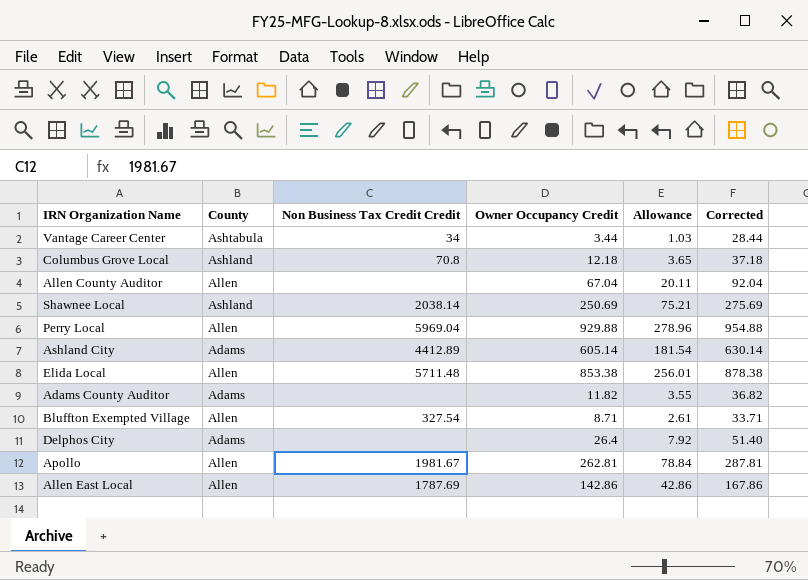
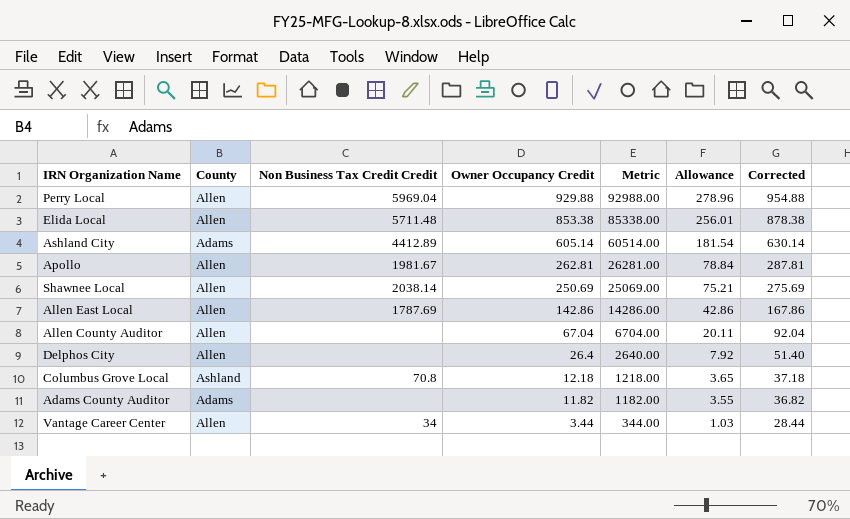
row order: none -> Owner Occupancy Credit descending
column Metric | formula: none -> [Owner Occupancy Credit] * 100
row Bluffton Exempted Village: Allen | 327.54 | 8.71 | 2.61 | 33.71 -> none
Shawnee Local | County: Ashland -> Allen
Delphos City | County: Adams -> Allen
Vantage Career Center | County: Ashtabula -> Allen

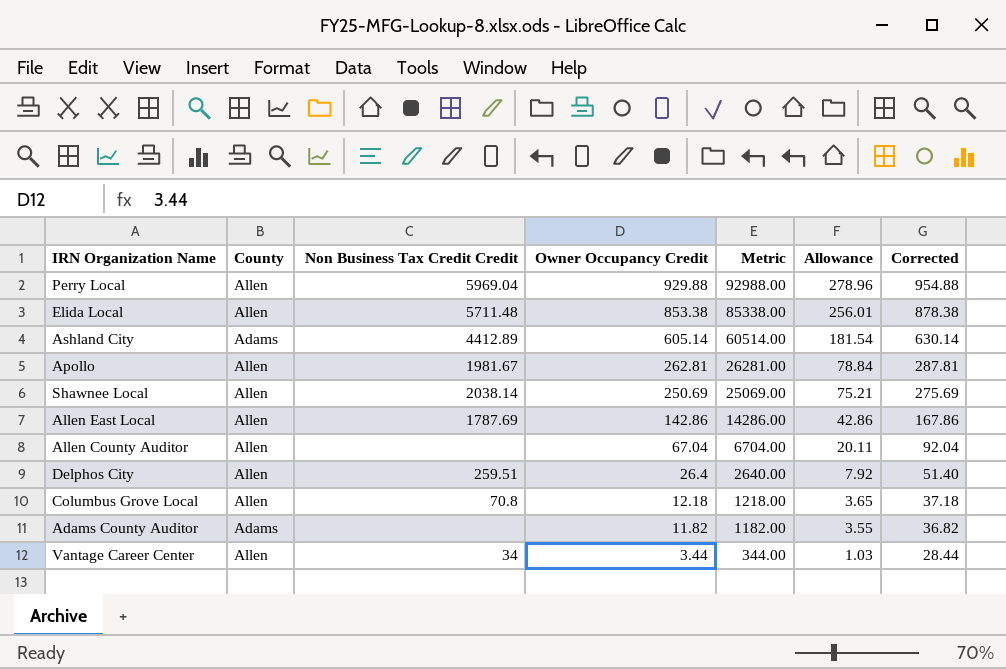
Delphos City | Non Business Tax Credit Credit: none -> 259.51
Columbus Grove Local | County: Ashland -> Allen

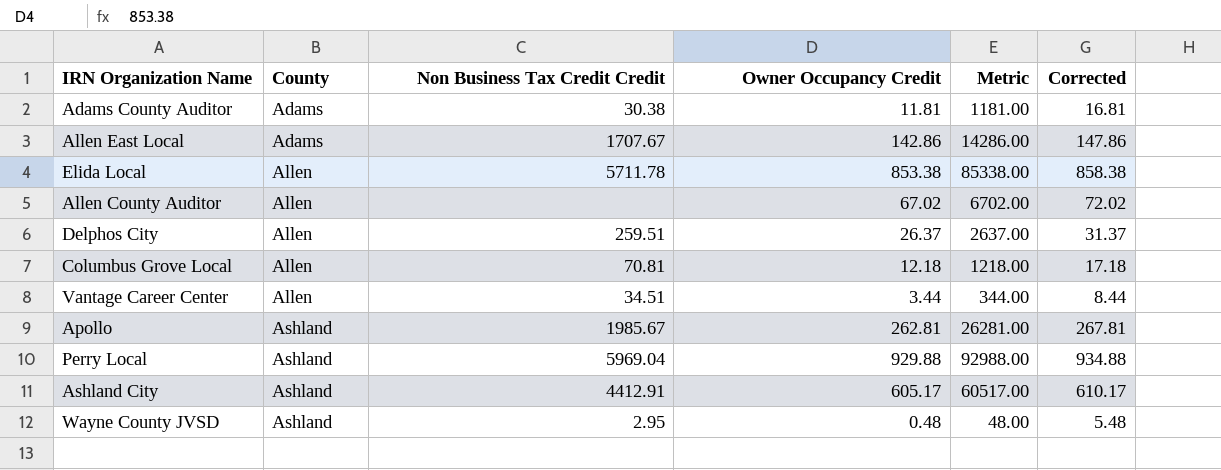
row order: Owner Occupancy Credit descending -> County ascending
column Allowance | formula: [Owner Occupancy Credit] * 0.3 -> none
column Corrected | formula: [Owner Occupancy Credit] + 25 -> [Owner Occupancy Credit] + 5
row Shawnee Local: Allen | 2038.14 | 250.69 | 25069.00 | 75.21 | 275.69 -> none
Adams County Auditor | Non Business Tax Credit Credit: none -> 30.38
Adams County Auditor | Owner Occupancy Credit: 11.82 -> 11.81
Adams County Auditor | Metric: 1182.00 -> 1181.00
Allen East Local | County: Allen -> Adams
Allen East Local | Non Business Tax Credit Credit: 1787.69 -> 1707.67
Elida Local | Non Business Tax Credit Credit: 5711.48 -> 5711.78
Allen County Auditor | Owner Occupancy Credit: 67.04 -> 67.02
Allen County Auditor | Metric: 6704.00 -> 6702.00
Delphos City | Owner Occupancy Credit: 26.4 -> 26.37
Delphos City | Metric: 2640.00 -> 2637.00
Columbus Grove Local | Non Business Tax Credit Credit: 70.8 -> 70.81
Vantage Career Center | Non Business Tax Credit Credit: 34 -> 34.51
Apollo | County: Allen -> Ashland
Apollo | Non Business Tax Credit Credit: 1981.67 -> 1985.67
Perry Local | County: Allen -> Ashland
Ashland City | County: Adams -> Ashland
Ashland City | Non Business Tax Credit Credit: 4412.89 -> 4412.91
Ashland City | Owner Occupancy Credit: 605.14 -> 605.17
Ashland City | Metric: 60514.00 -> 60517.00
row Wayne County JVSD: none -> Ashland | 2.95 | 0.48 | 48.00 | 5.48

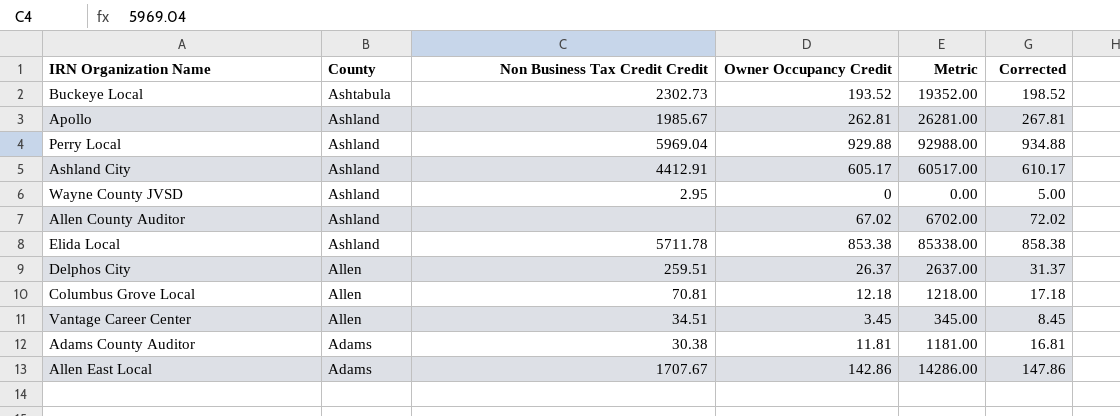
row order: County ascending -> County descending
row Buckeye Local: none -> Ashtabula | 2302.73 | 193.52 | 19352.00 | 198.52
Wayne County JVSD | Owner Occupancy Credit: 0.48 -> 0
Wayne County JVSD | Metric: 48.00 -> 0.00
Wayne County JVSD | Corrected: 5.48 -> 5.00
Allen County Auditor | County: Allen -> Ashland
Elida Local | County: Allen -> Ashland
Vantage Career Center | Owner Occupancy Credit: 3.44 -> 3.45
Vantage Career Center | Metric: 344.00 -> 345.00
Vantage Career Center | Corrected: 8.44 -> 8.45

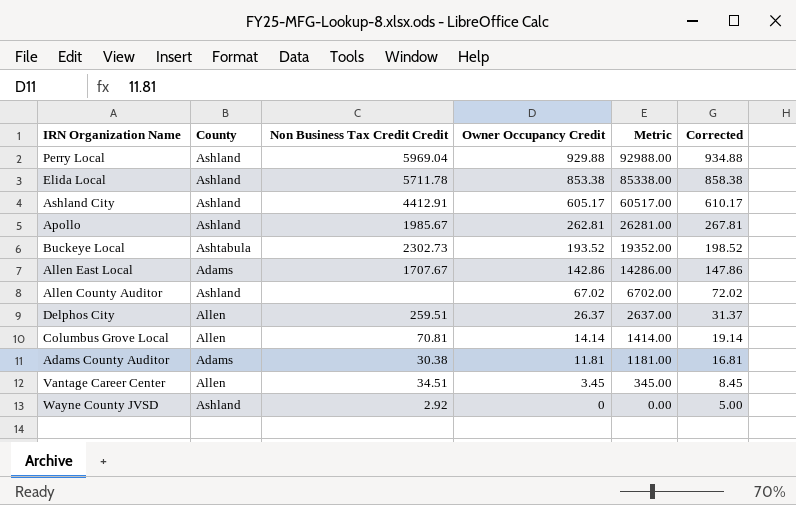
row order: County descending -> Owner Occupancy Credit descending
Columbus Grove Local | Owner Occupancy Credit: 12.18 -> 14.14
Columbus Grove Local | Metric: 1218.00 -> 1414.00
Columbus Grove Local | Corrected: 17.18 -> 19.14
Wayne County JVSD | Non Business Tax Credit Credit: 2.95 -> 2.92

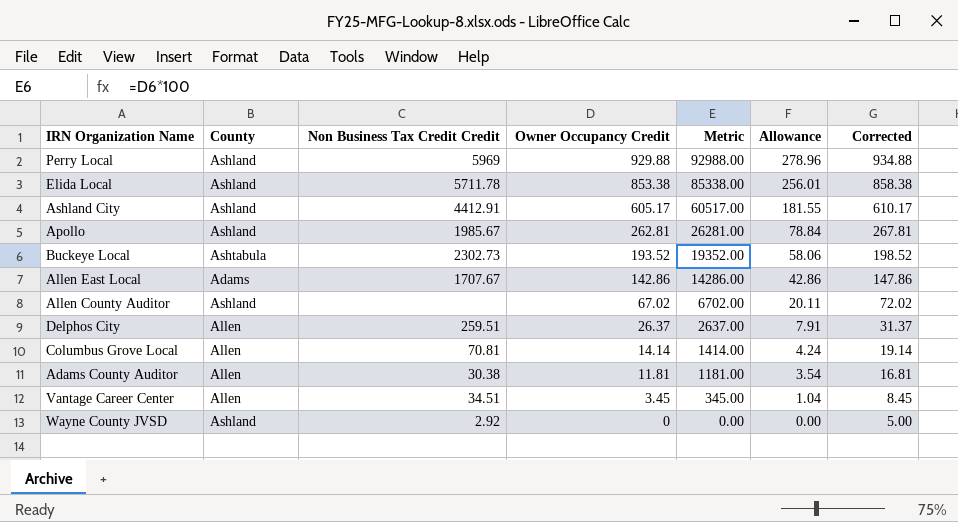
column Allowance | formula: none -> [Owner Occupancy Credit] * 0.3
Perry Local | Non Business Tax Credit Credit: 5969.04 -> 5969
Adams County Auditor | County: Adams -> Allen

